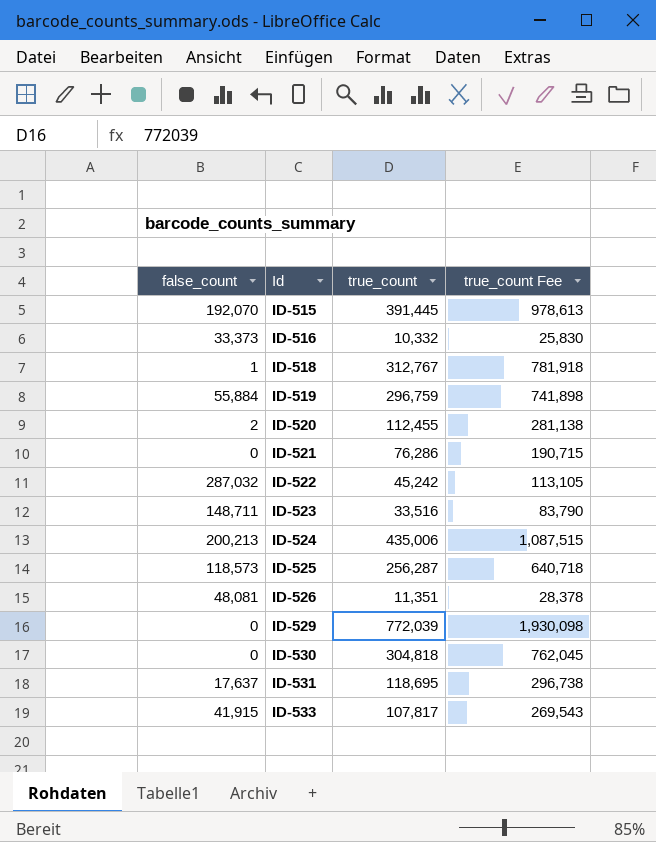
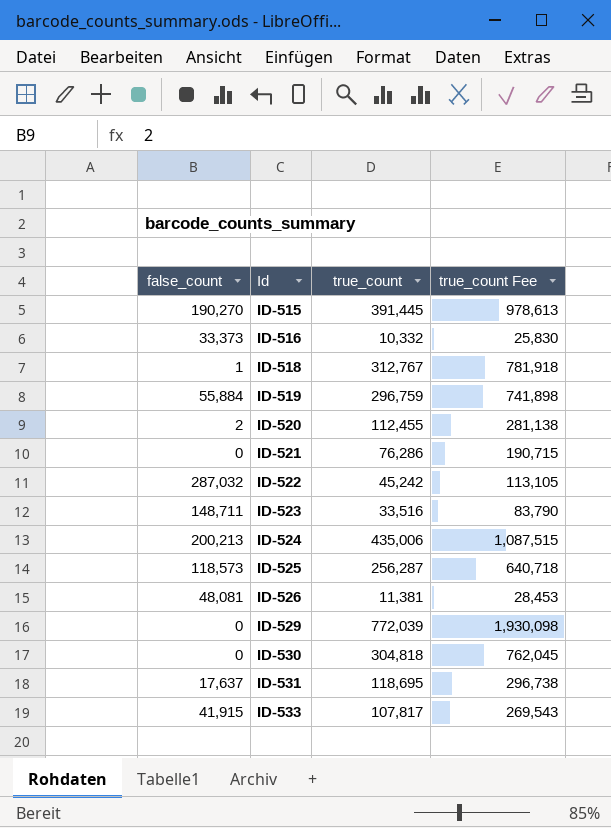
ID-515 | false_count: 192,070 -> 190,270
ID-526 | true_count: 11,351 -> 11,381
ID-526 | true_count Fee: 28,378 -> 28,453

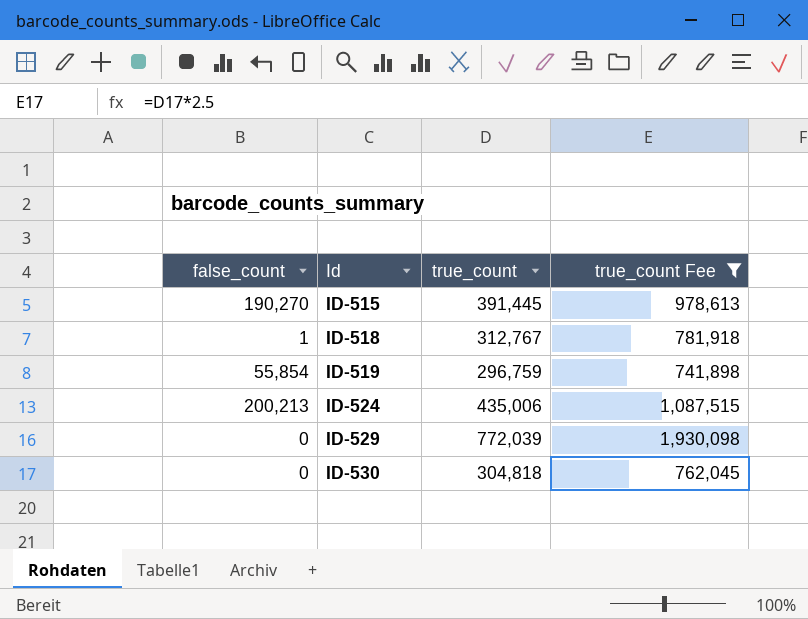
filter: none -> true_count Fee >= 741,898
ID-519 | false_count: 55,884 -> 55,854

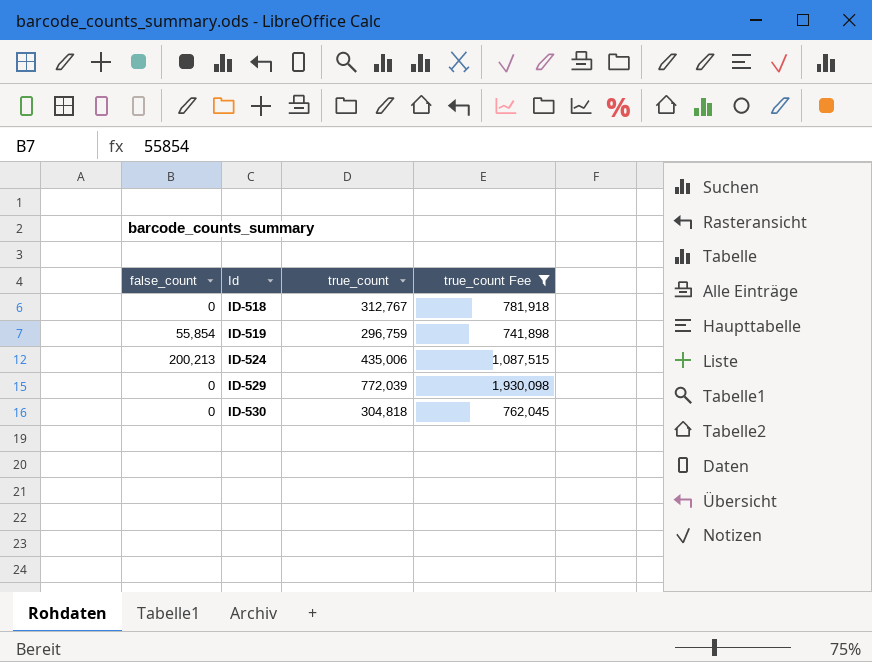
row ID-515: 190,270 | 391,445 | 978,613 -> none
ID-518 | false_count: 1 -> 0

